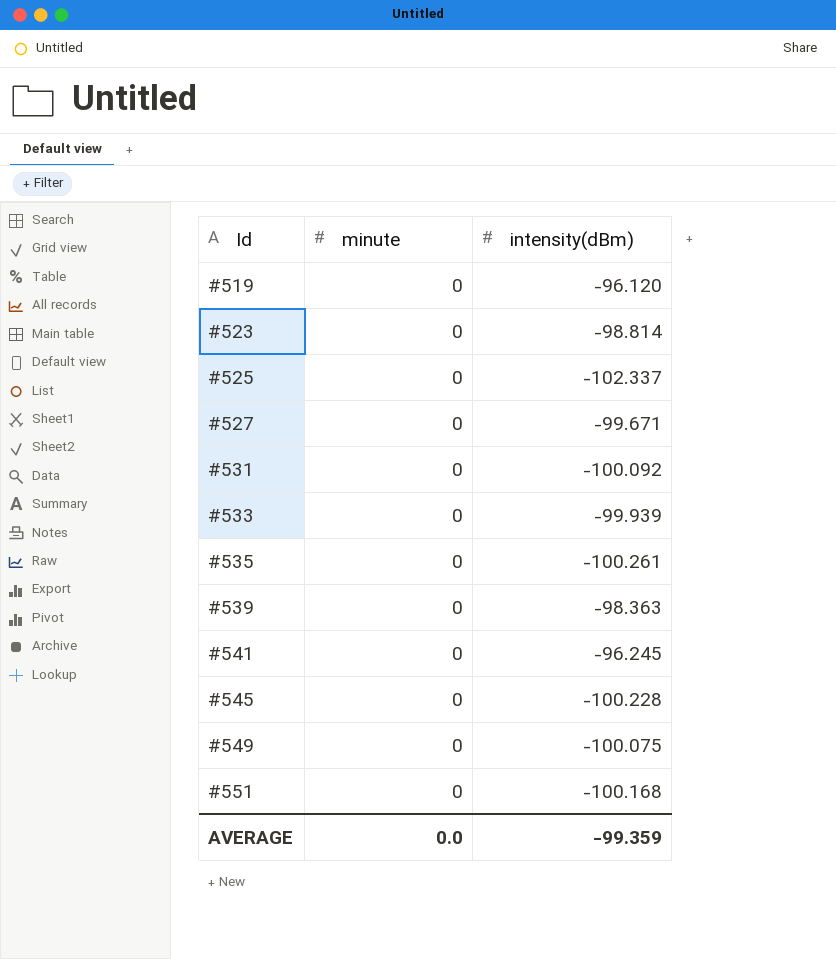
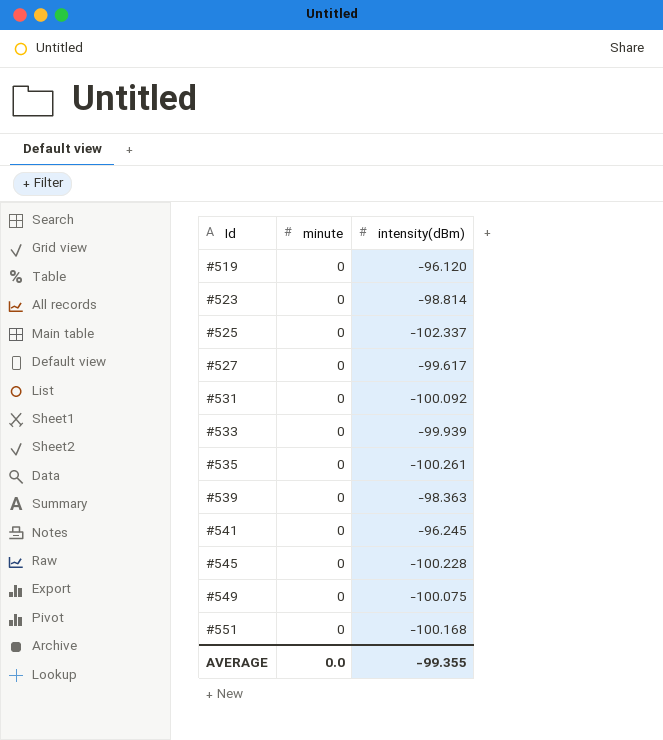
#527 | intensity(dBm): -99.671 -> -99.617
AVERAGE | intensity(dBm): -99.359 -> -99.355

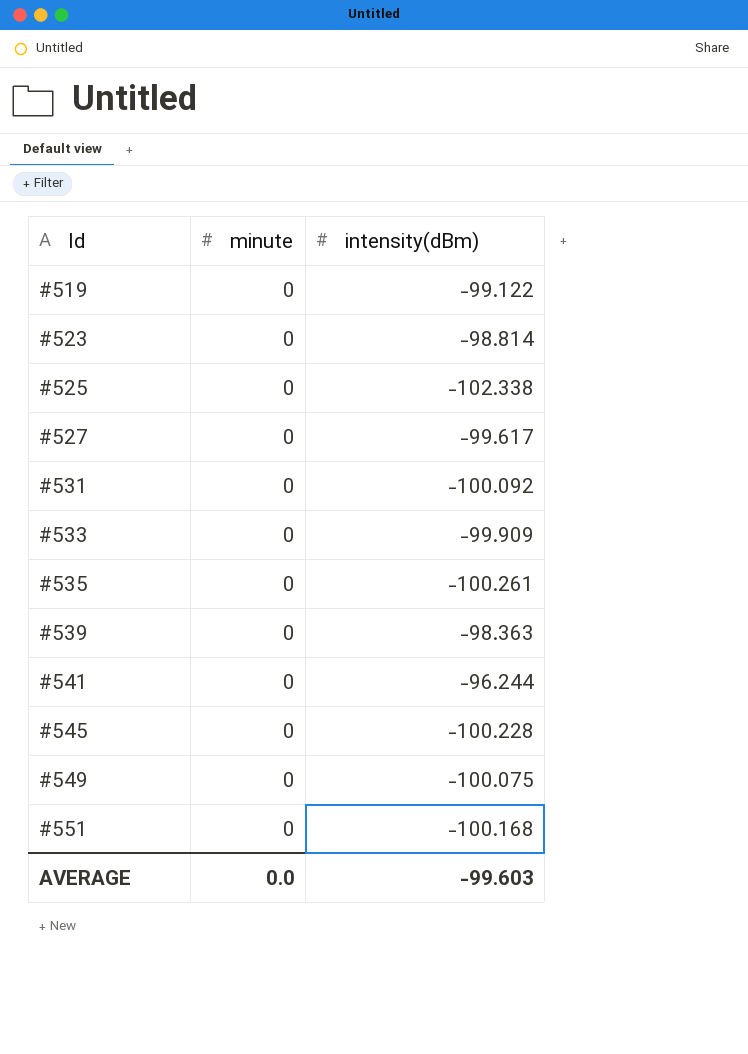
#519 | intensity(dBm): -96.120 -> -99.122
#525 | intensity(dBm): -102.337 -> -102.338
#533 | intensity(dBm): -99.939 -> -99.909
#541 | intensity(dBm): -96.245 -> -96.244
AVERAGE | intensity(dBm): -99.355 -> -99.603

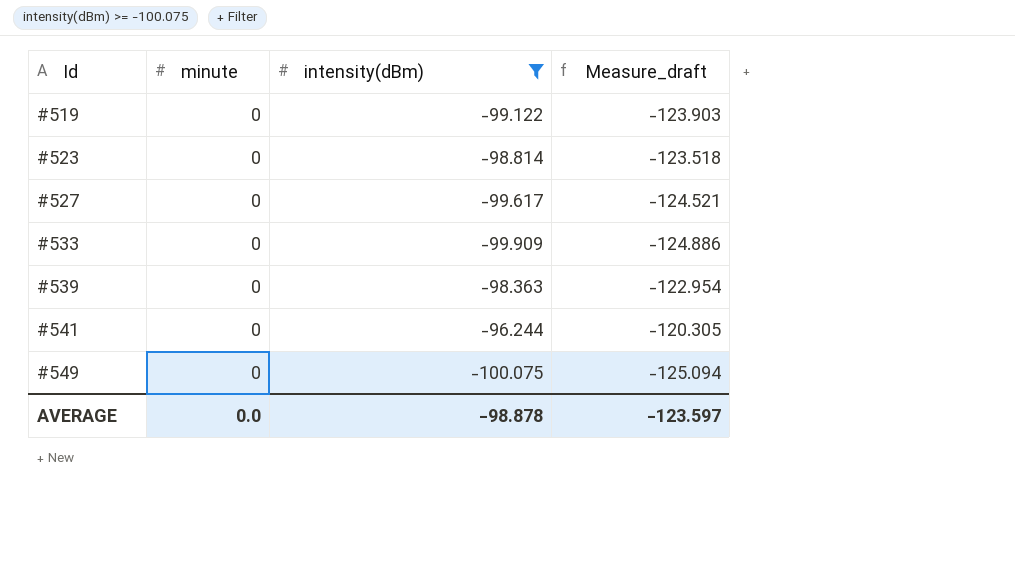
filter: none -> intensity(dBm) >= -100.075
column Measure_draft | formula: none -> [intensity(dBm)] * 1.25
AVERAGE | intensity(dBm): -99.603 -> -98.878

